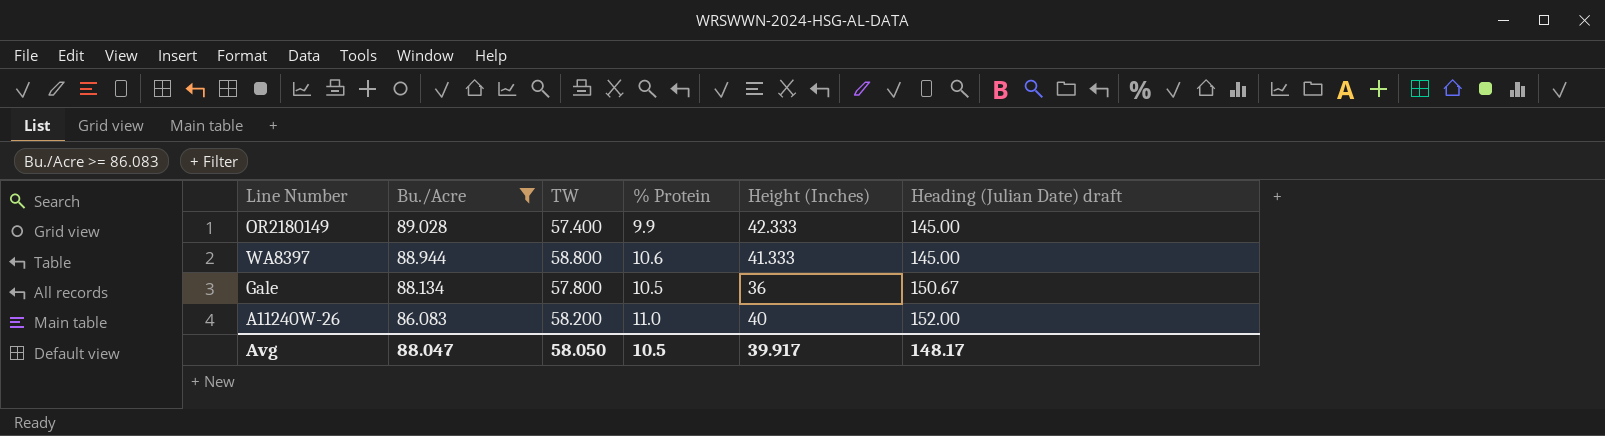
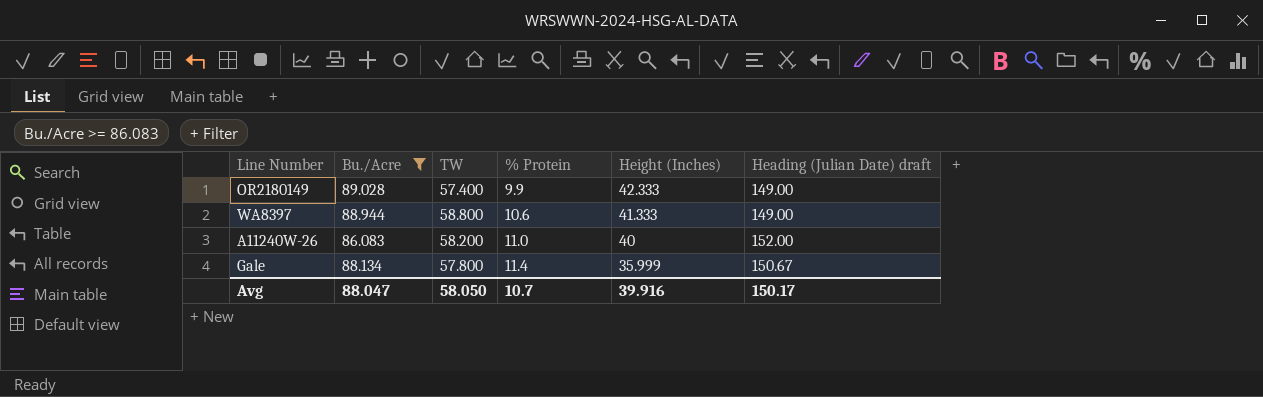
row order: Bu./Acre descending -> % Protein ascending
OR2180149 | Heading (Julian Date) draft: 145.00 -> 149.00
WA8397 | Heading (Julian Date) draft: 145.00 -> 149.00
Gale | % Protein: 10.5 -> 11.4
Gale | Height (Inches): 36 -> 35.999
Avg | % Protein: 10.5 -> 10.7
Avg | Height (Inches): 39.917 -> 39.916
Avg | Heading (Julian Date) draft: 148.17 -> 150.17

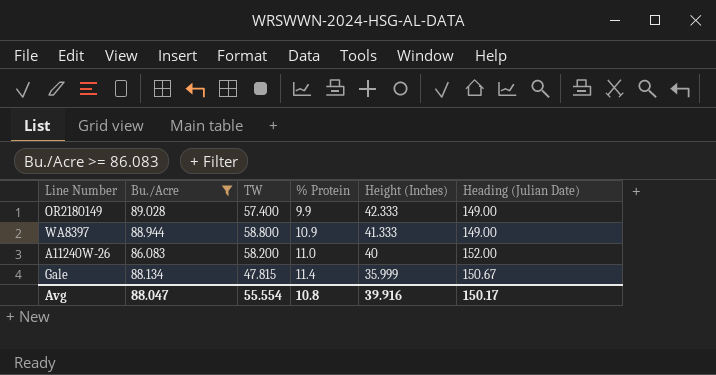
column name: Heading (Julian Date) draft -> Heading (Julian Date)
WA8397 | % Protein: 10.6 -> 10.9
Gale | TW: 57.800 -> 47.815
Avg | TW: 58.050 -> 55.554
Avg | % Protein: 10.7 -> 10.8

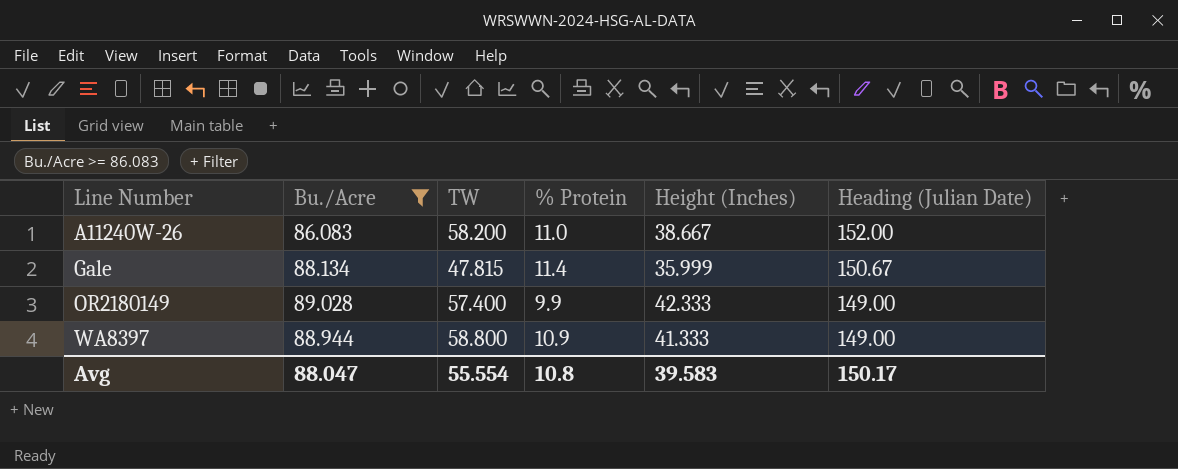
row order: % Protein ascending -> Line Number ascending
A11240W-26 | Height (Inches): 40 -> 38.667
Avg | Height (Inches): 39.916 -> 39.583

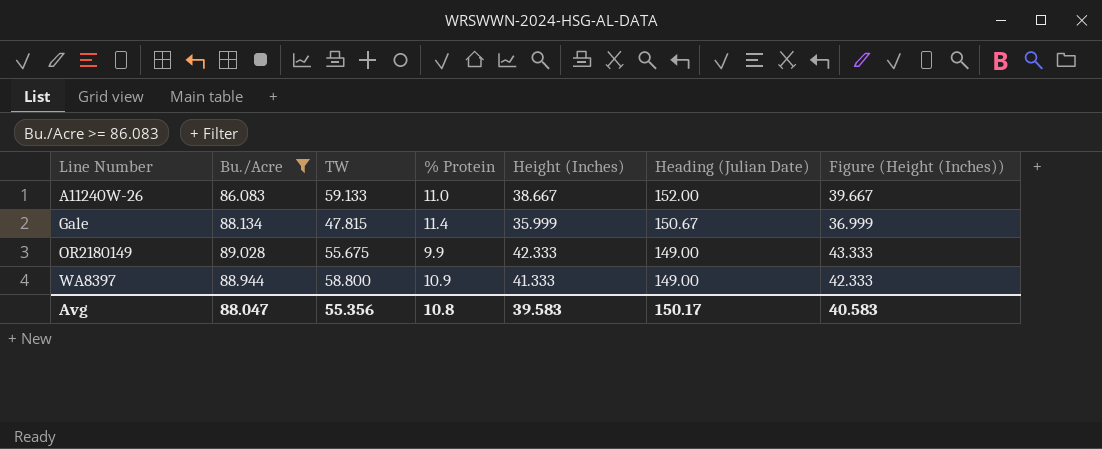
column Figure (Height (Inches)) | formula: none -> [Height (Inches)] + 1
A11240W-26 | TW: 58.200 -> 59.133
OR2180149 | TW: 57.400 -> 55.675
Avg | TW: 55.554 -> 55.356

